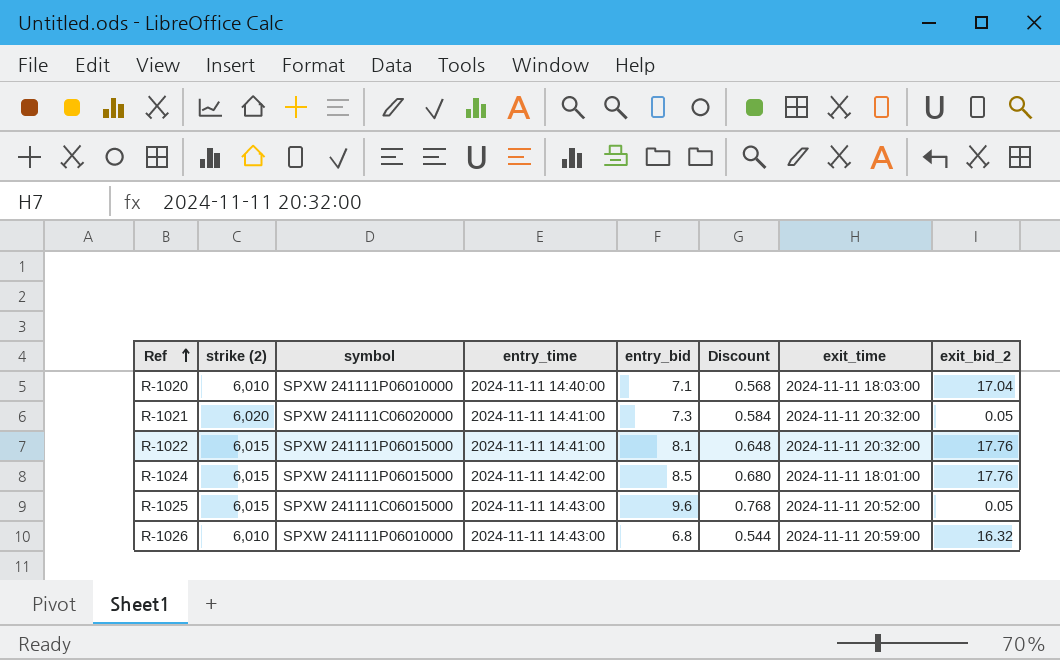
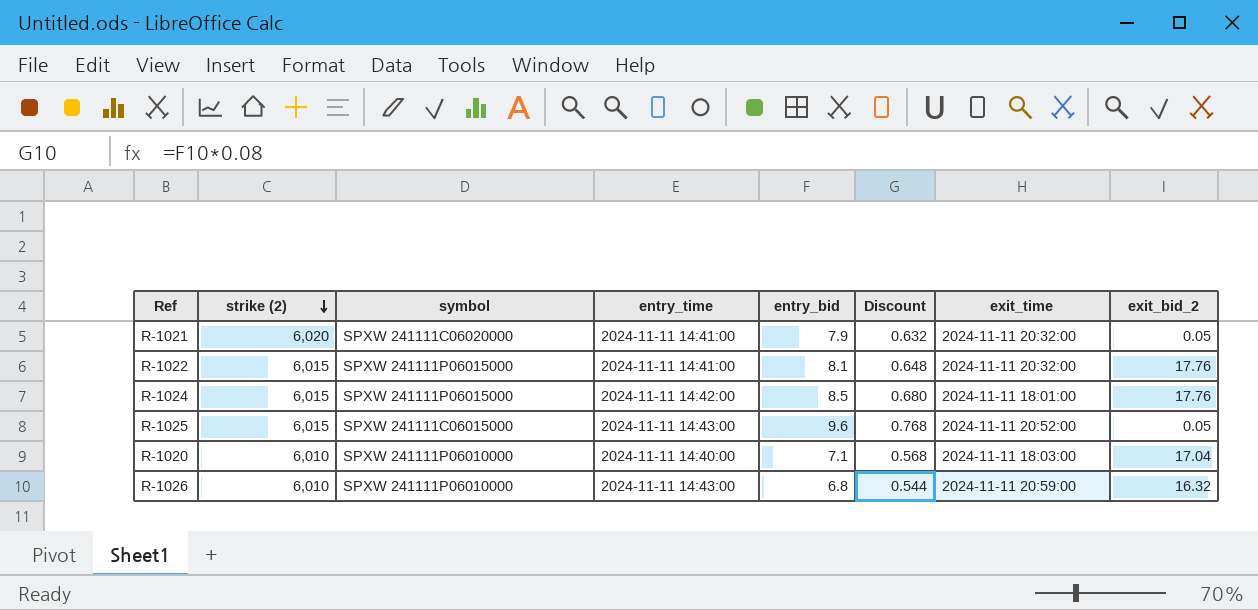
row order: Ref ascending -> strike (2) descending
R-1021 | entry_bid: 7.3 -> 7.9
R-1021 | Discount: 0.584 -> 0.632

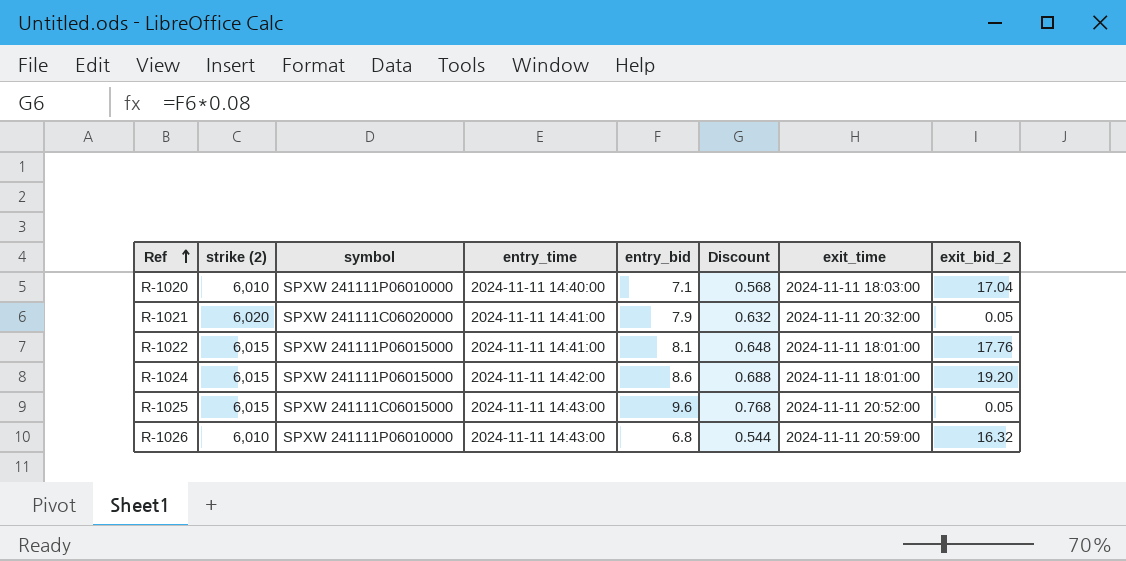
row order: strike (2) descending -> Ref ascending
R-1022 | exit_time: 2024-11-11 20:32:00 -> 2024-11-11 18:01:00
R-1024 | entry_bid: 8.5 -> 8.6
R-1024 | Discount: 0.680 -> 0.688
R-1024 | exit_bid_2: 17.76 -> 19.20

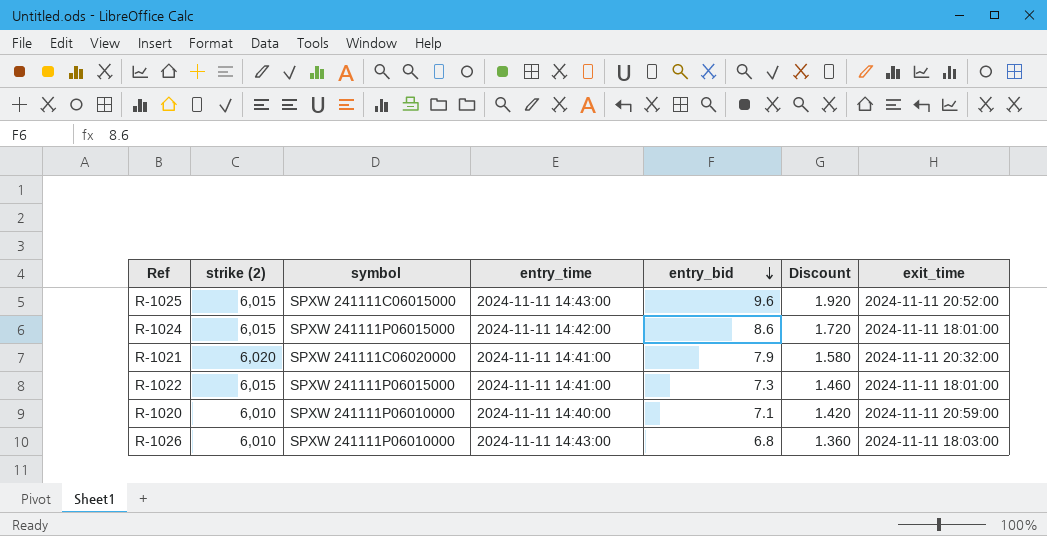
row order: Ref ascending -> entry_bid descending
column exit_bid_2 | position: 8 -> none
column Discount | formula: [entry_bid] * 0.08 -> [entry_bid] * 0.2
R-1022 | entry_bid: 8.1 -> 7.3
R-1020 | exit_time: 2024-11-11 18:03:00 -> 2024-11-11 20:59:00
R-1026 | exit_time: 2024-11-11 20:59:00 -> 2024-11-11 18:03:00

